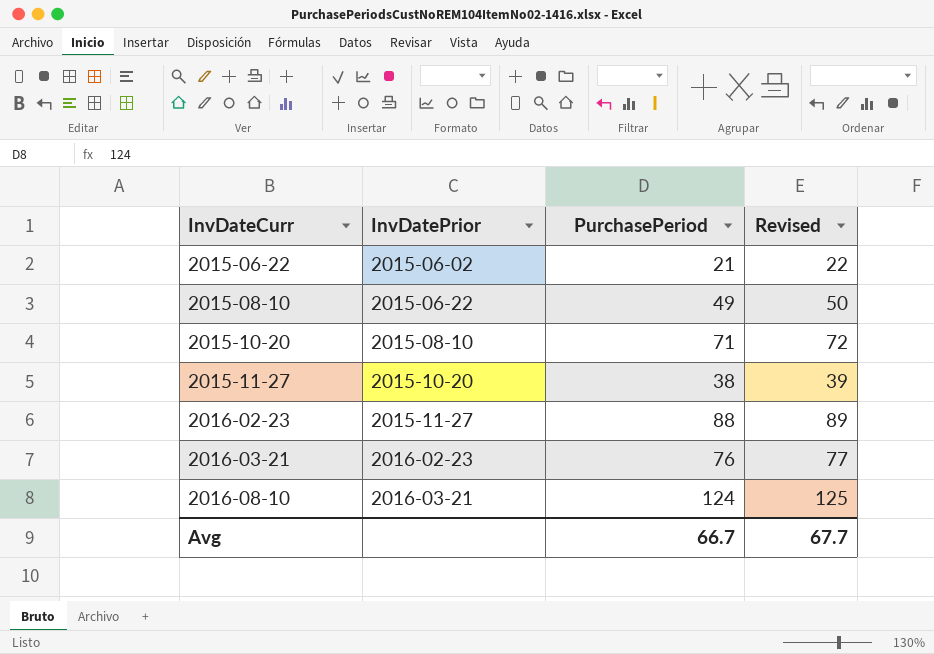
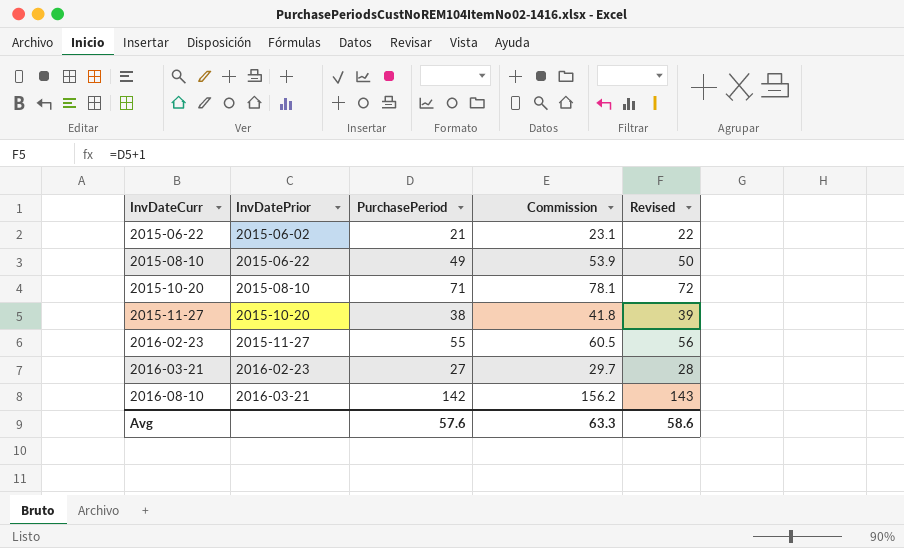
column Commission | formula: none -> [PurchasePeriod] * 1.1
2016-02-23 | PurchasePeriod: 88 -> 55
2016-02-23 | Revised: 89 -> 56
2016-03-21 | PurchasePeriod: 76 -> 27
2016-03-21 | Revised: 77 -> 28
2016-08-10 | PurchasePeriod: 124 -> 142
2016-08-10 | Revised: 125 -> 143
Avg | PurchasePeriod: 66.7 -> 57.6
Avg | Revised: 67.7 -> 58.6

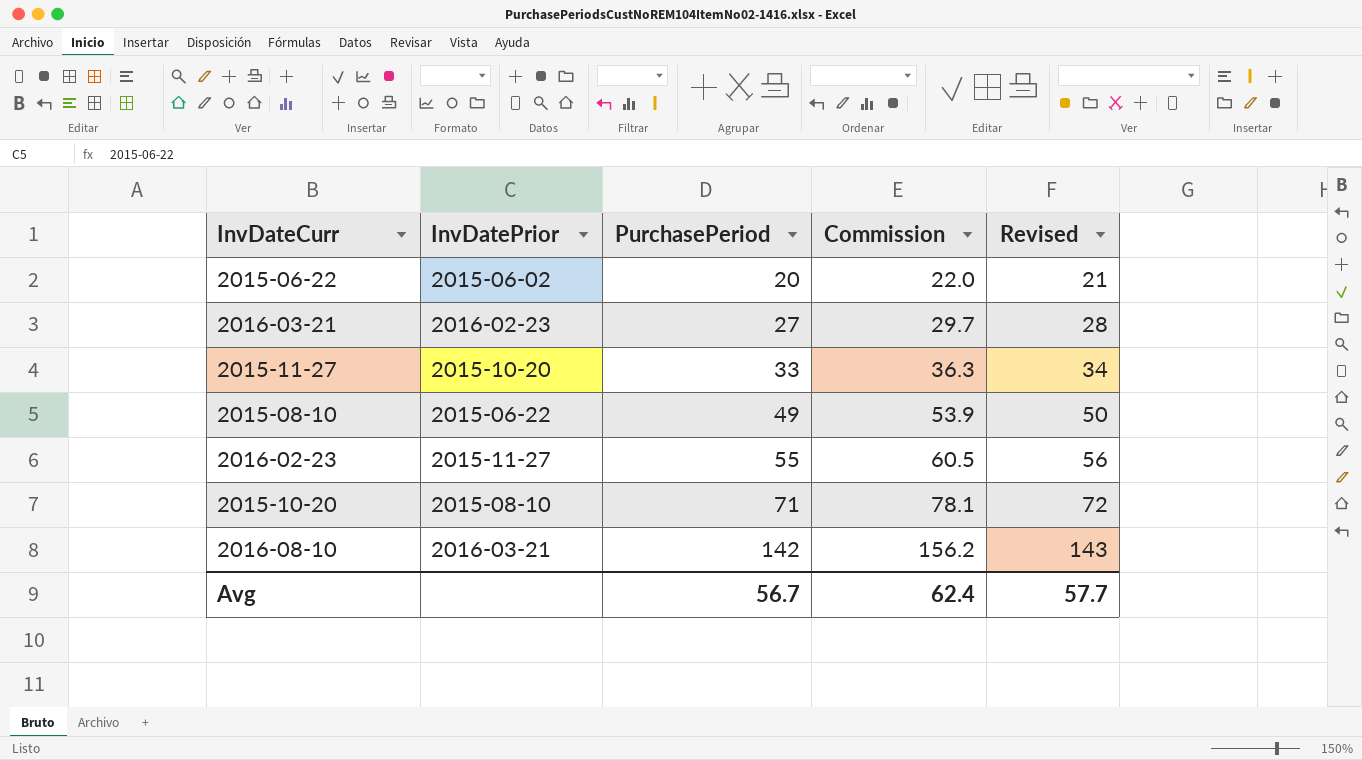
row order: InvDateCurr ascending -> PurchasePeriod ascending
2015-06-22 | PurchasePeriod: 21 -> 20
2015-06-22 | Commission: 23.1 -> 22.0
2015-06-22 | Revised: 22 -> 21
2015-11-27 | PurchasePeriod: 38 -> 33
2015-11-27 | Commission: 41.8 -> 36.3
2015-11-27 | Revised: 39 -> 34
Avg | PurchasePeriod: 57.6 -> 56.7
Avg | Commission: 63.3 -> 62.4
Avg | Revised: 58.6 -> 57.7

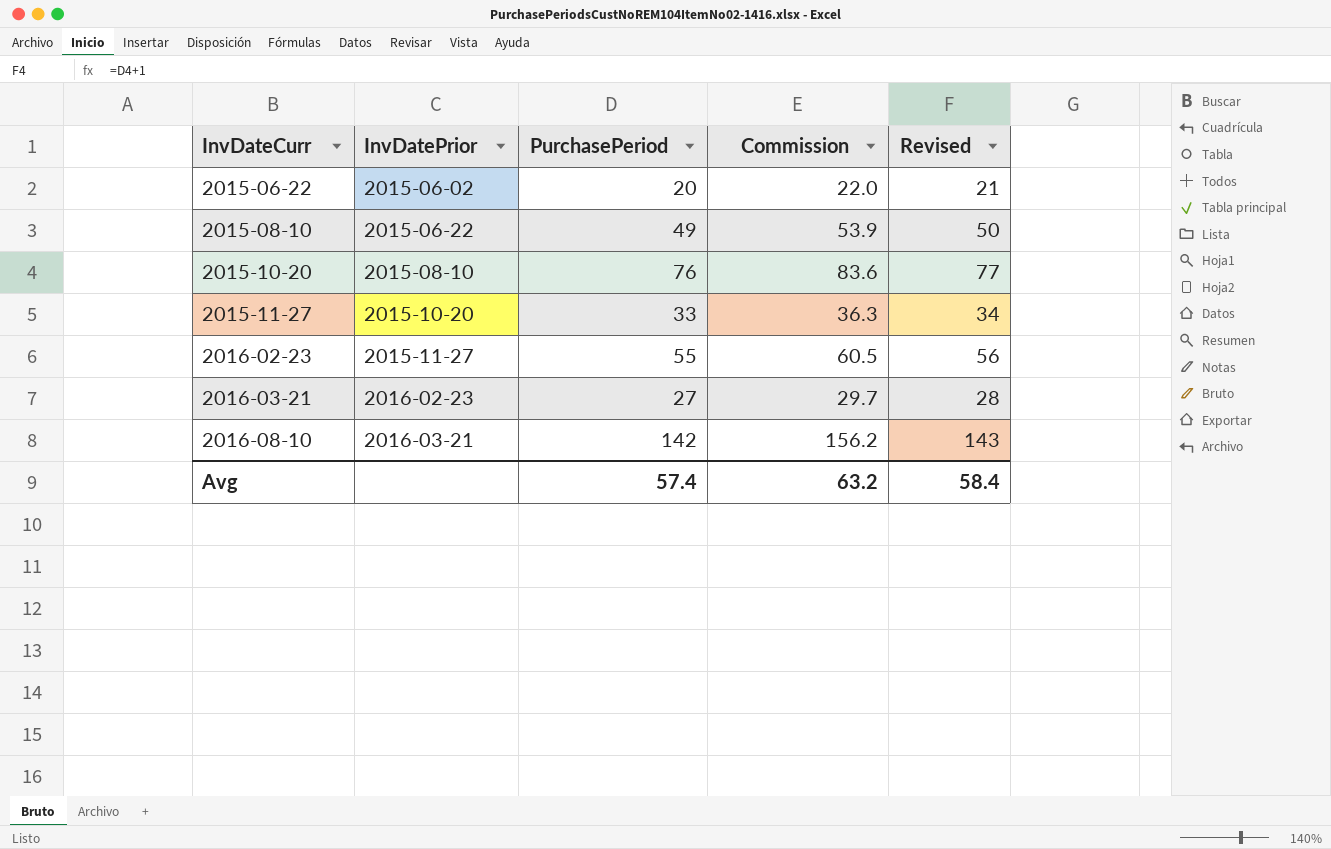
row order: PurchasePeriod ascending -> InvDateCurr ascending
2015-10-20 | PurchasePeriod: 71 -> 76
2015-10-20 | Commission: 78.1 -> 83.6
2015-10-20 | Revised: 72 -> 77
Avg | PurchasePeriod: 56.7 -> 57.4
Avg | Commission: 62.4 -> 63.2
Avg | Revised: 57.7 -> 58.4

